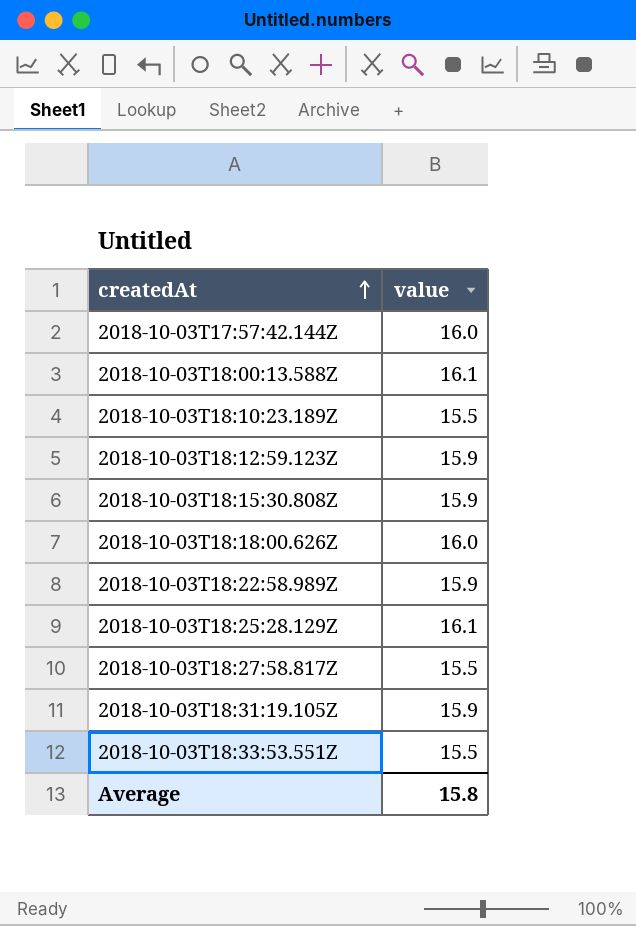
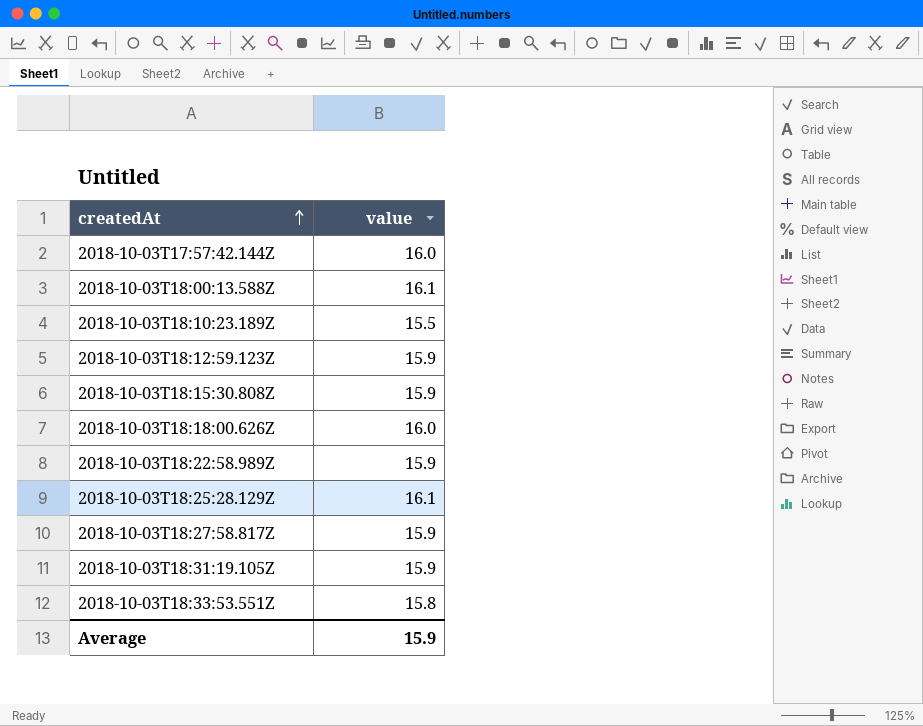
2018-10-03T18:27:58.817Z | value: 15.5 -> 15.9
2018-10-03T18:33:53.551Z | value: 15.5 -> 15.8
Average | value: 15.8 -> 15.9

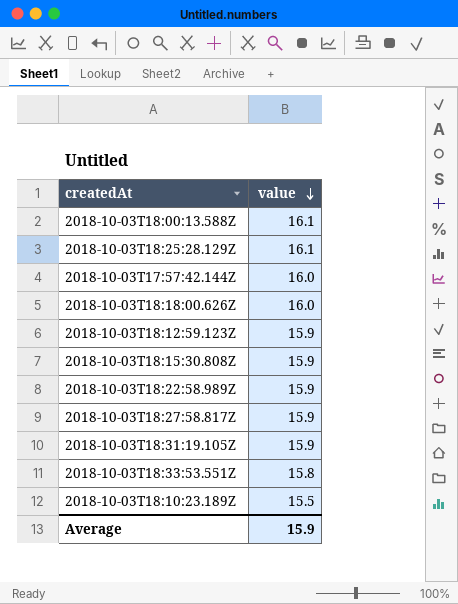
row order: createdAt ascending -> value descending

